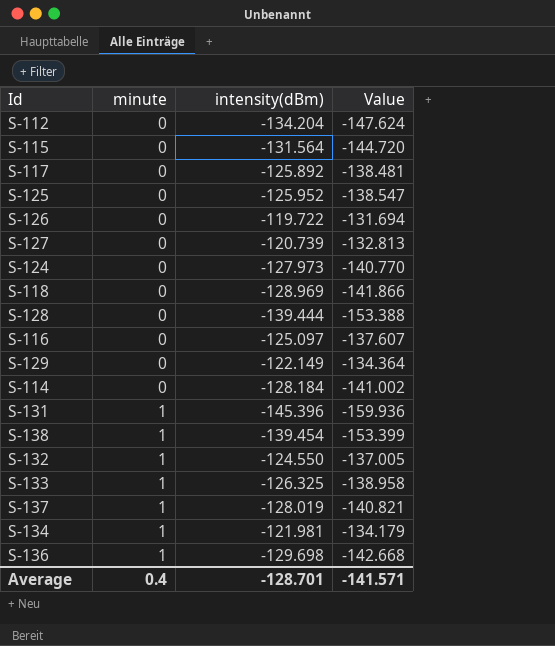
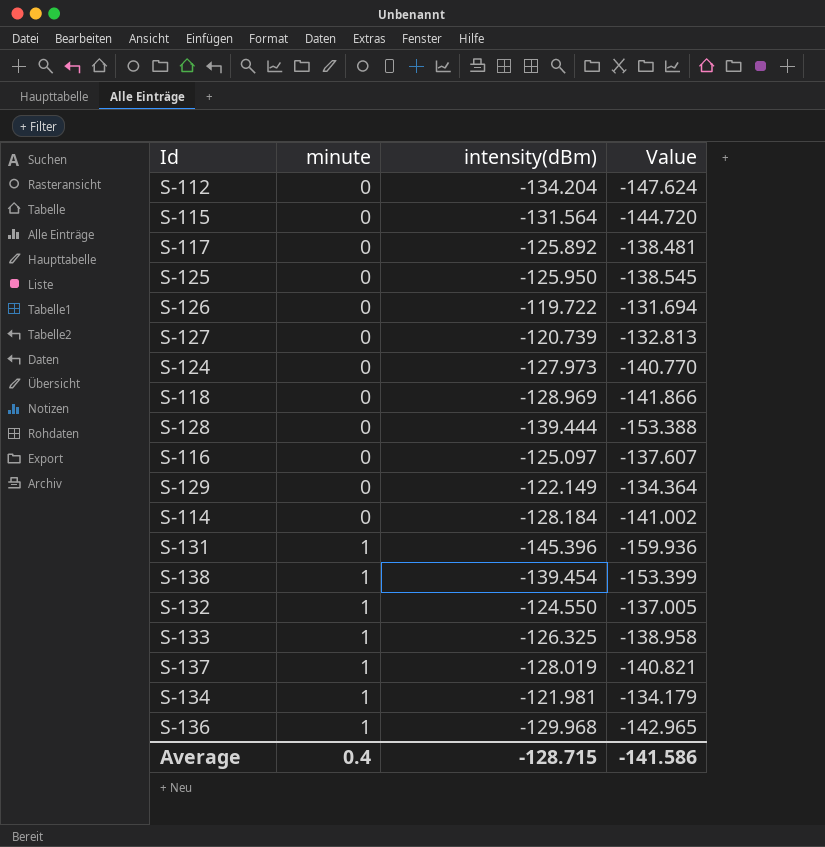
S-125 | intensity(dBm): -125.952 -> -125.950
S-125 | Value: -138.547 -> -138.545
S-136 | intensity(dBm): -129.698 -> -129.968
S-136 | Value: -142.668 -> -142.965
Average | intensity(dBm): -128.701 -> -128.715
Average | Value: -141.571 -> -141.586

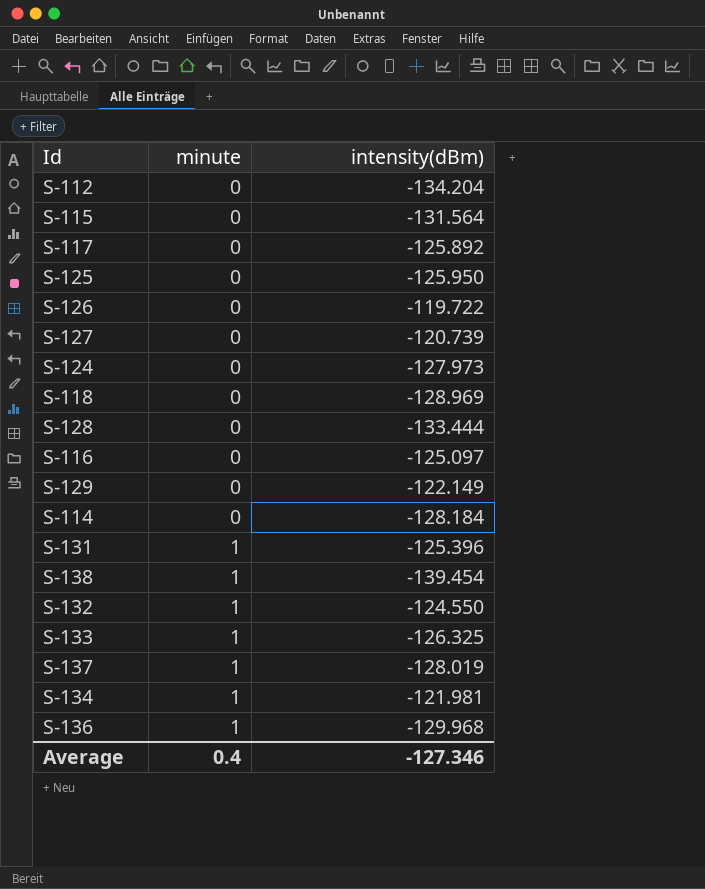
column Value | formula: [intensity(dBm)] * 1.1 -> none
S-128 | intensity(dBm): -139.444 -> -133.444
S-131 | intensity(dBm): -145.396 -> -125.396
Average | intensity(dBm): -128.715 -> -127.346

